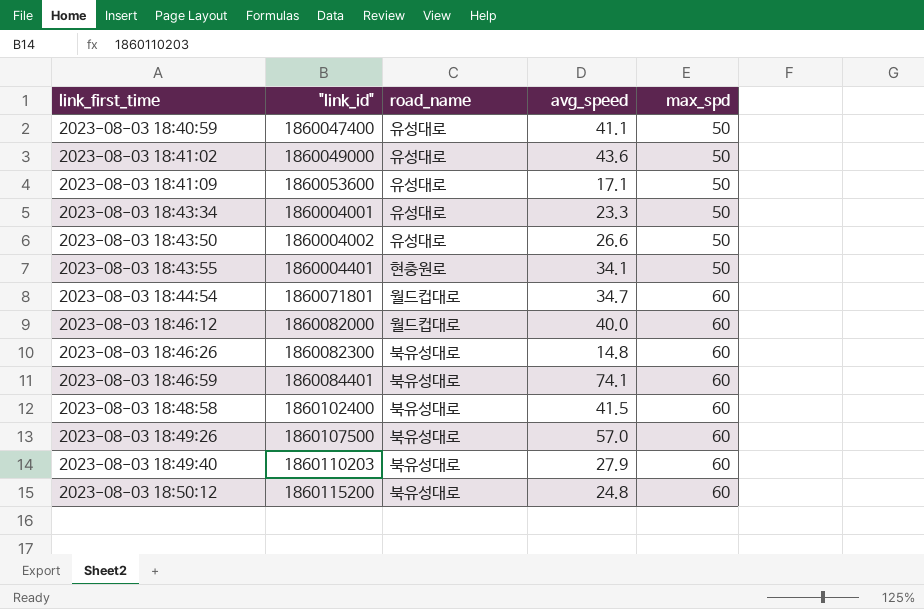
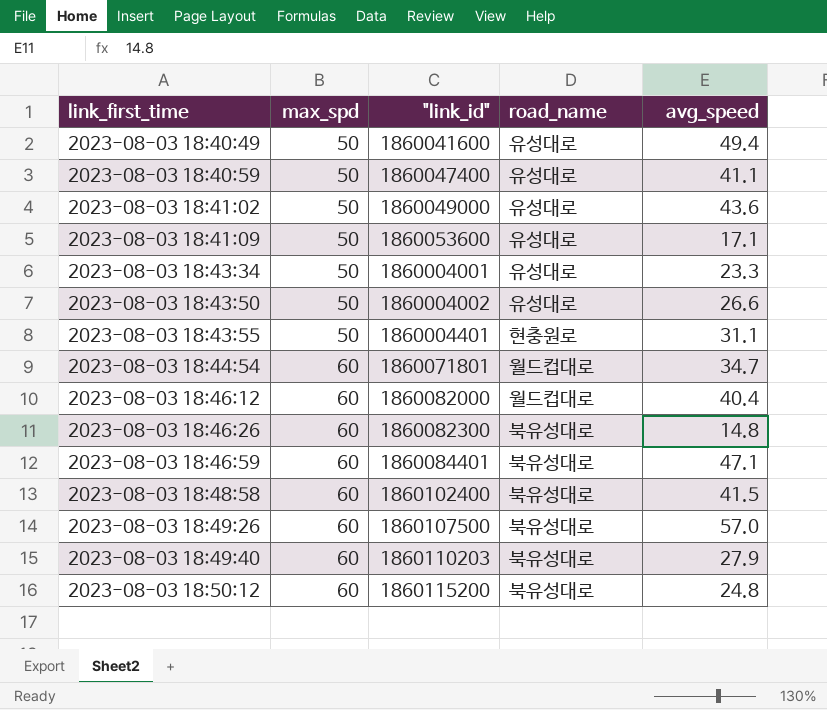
column max_spd | position: 5 -> 2
row 2023-08-03 18:40:49: none -> 50 | 1860041600 | 유성대로 | 49.4
2023-08-03 18:43:55 | avg_speed: 34.1 -> 31.1
2023-08-03 18:46:12 | avg_speed: 40.0 -> 40.4
2023-08-03 18:46:59 | avg_speed: 74.1 -> 47.1

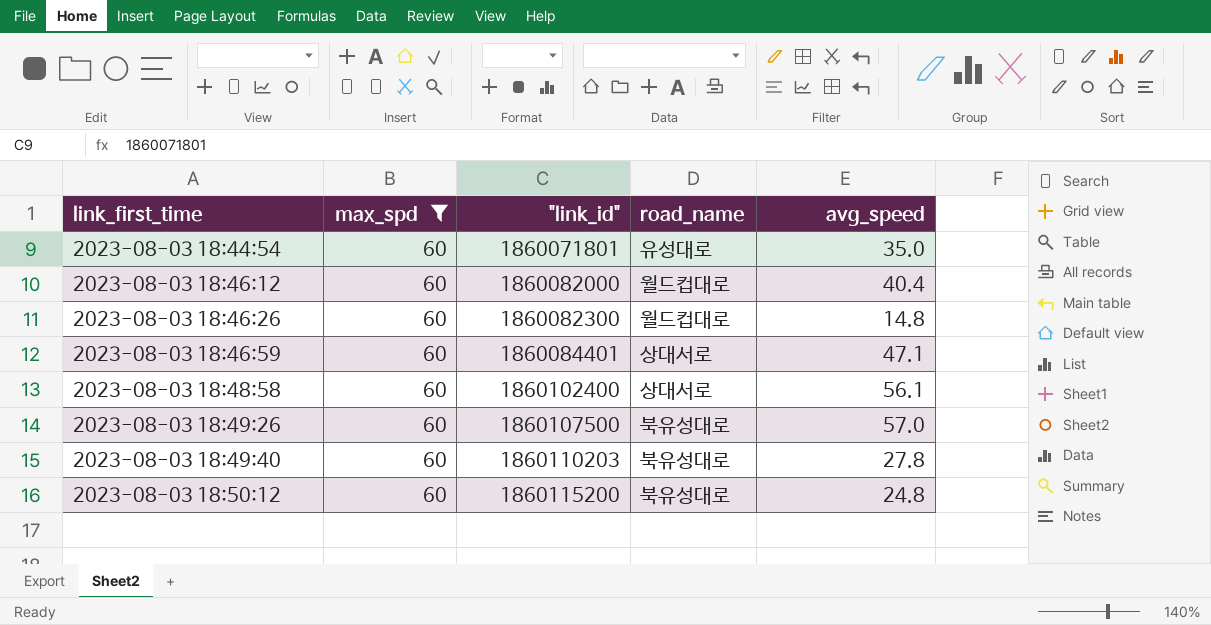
filter: none -> max_spd = 60
2023-08-03 18:44:54 | road_name: 월드컵대로 -> 유성대로
2023-08-03 18:44:54 | avg_speed: 34.7 -> 35.0
2023-08-03 18:46:26 | road_name: 북유성대로 -> 월드컵대로
2023-08-03 18:46:59 | road_name: 북유성대로 -> 상대서로
2023-08-03 18:48:58 | road_name: 북유성대로 -> 상대서로
2023-08-03 18:48:58 | avg_speed: 41.5 -> 56.1
2023-08-03 18:49:40 | avg_speed: 27.9 -> 27.8

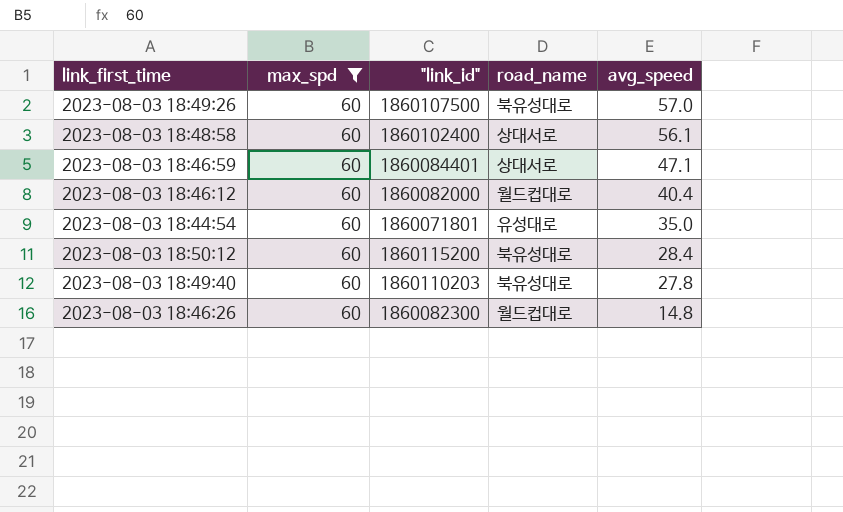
row order: link_first_time ascending -> avg_speed descending
2023-08-03 18:50:12 | avg_speed: 24.8 -> 28.4

